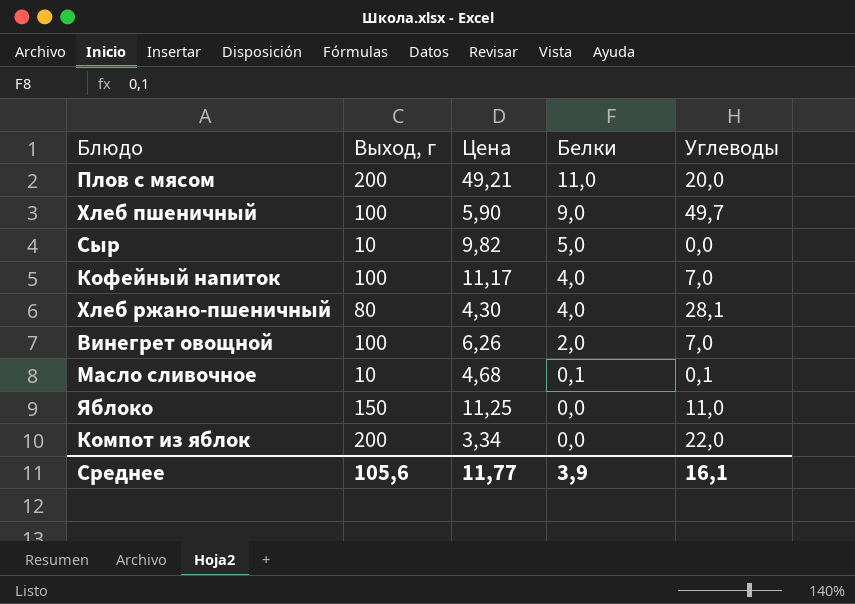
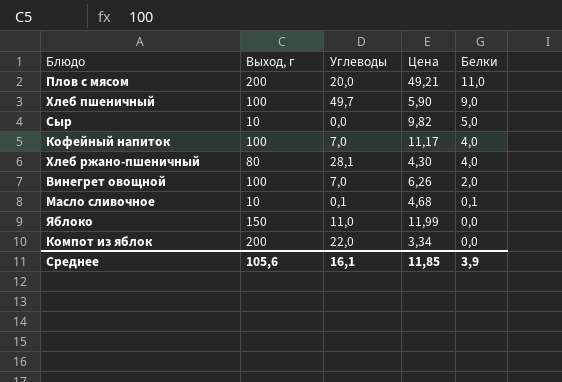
column Углеводы | position: 5 -> 3
Яблоко | Цена: 11,25 -> 11,99
Среднее | Цена: 11,77 -> 11,85

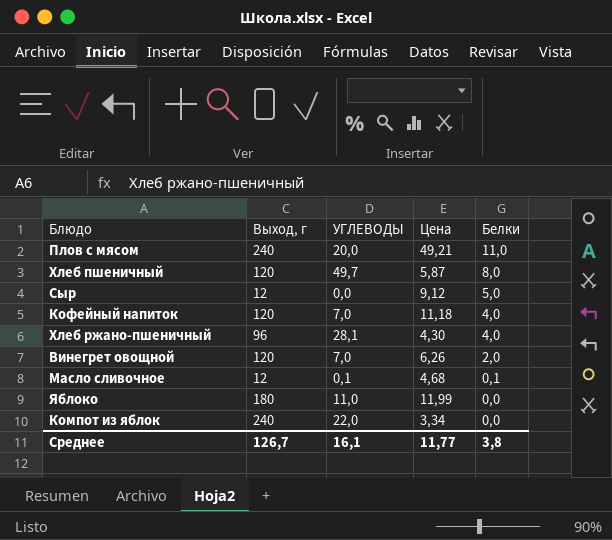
column name: Углеводы -> УГЛЕВОДЫ
Плов с мясом | Выход, г: 200 -> 240
Хлеб пшеничный | Выход, г: 100 -> 120
Хлеб пшеничный | Цена: 5,90 -> 5,87
Хлеб пшеничный | Белки: 9,0 -> 8,0
Сыр | Выход, г: 10 -> 12
Сыр | Цена: 9,82 -> 9,12
Кофейный напиток | Выход, г: 100 -> 120
Кофейный напиток | Цена: 11,17 -> 11,18
Хлеб ржано-пшеничный | Выход, г: 80 -> 96
Винегрет овощной | Выход, г: 100 -> 120
Масло сливочное | Выход, г: 10 -> 12
Яблоко | Выход, г: 150 -> 180
Компот из яблок | Выход, г: 200 -> 240
Среднее | Выход, г: 105,6 -> 126,7
Среднее | Цена: 11,85 -> 11,77
Среднее | Белки: 3,9 -> 3,8

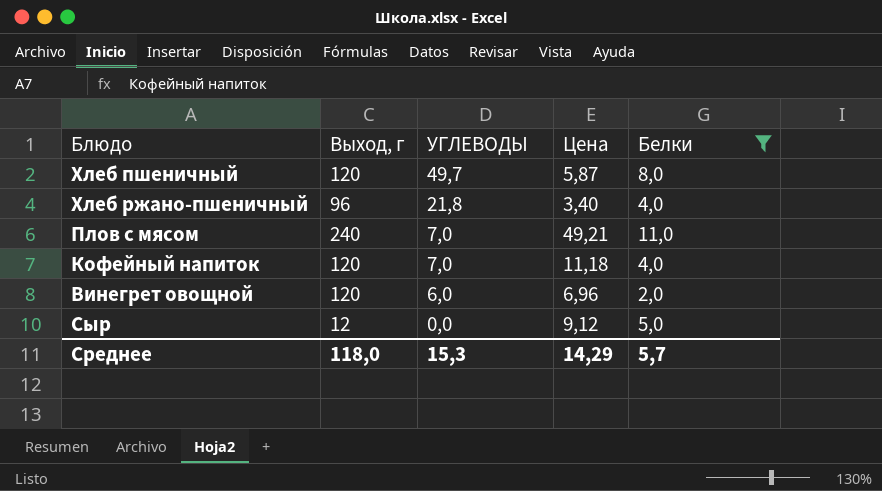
filter: none -> Белки >= 2,0
row order: Белки descending -> УГЛЕВОДЫ descending
Хлеб ржано-пшеничный | УГЛЕВОДЫ: 28,1 -> 21,8
Хлеб ржано-пшеничный | Цена: 4,30 -> 3,40
Плов с мясом | УГЛЕВОДЫ: 20,0 -> 7,0
Винегрет овощной | УГЛЕВОДЫ: 7,0 -> 6,0
Винегрет овощной | Цена: 6,26 -> 6,96
Среднее | Выход, г: 126,7 -> 118,0
Среднее | УГЛЕВОДЫ: 16,1 -> 15,3
Среднее | Цена: 11,77 -> 14,29
Среднее | Белки: 3,8 -> 5,7

